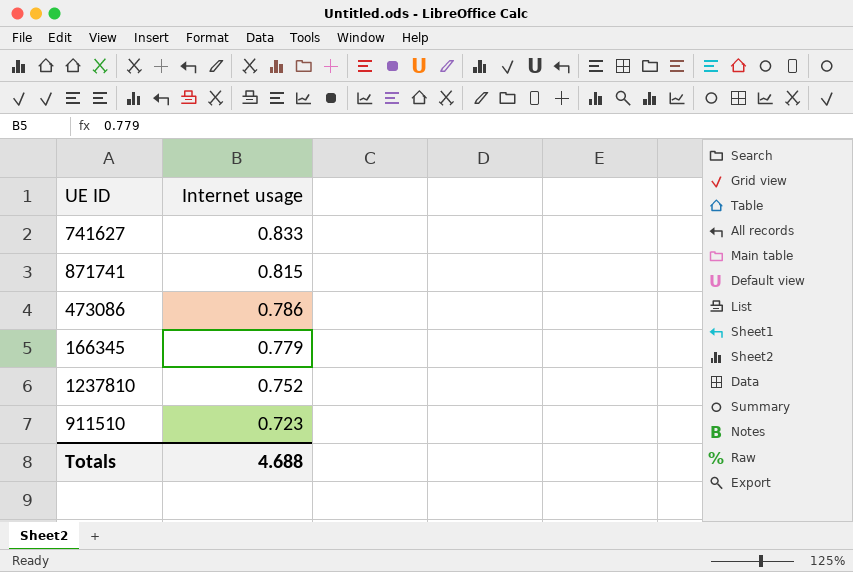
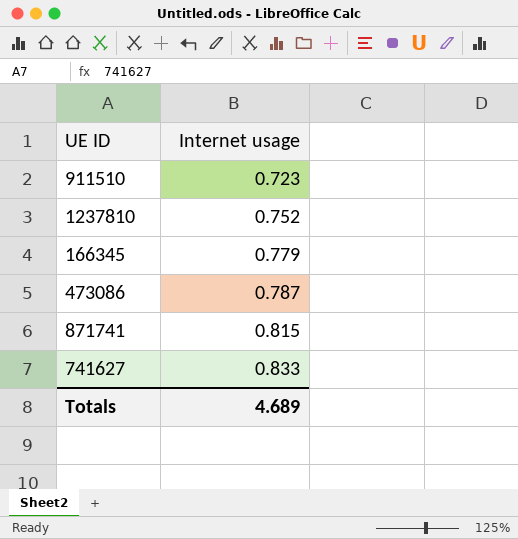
row order: Internet usage descending -> Internet usage ascending
473086 | Internet usage: 0.786 -> 0.787
Totals | Internet usage: 4.688 -> 4.689

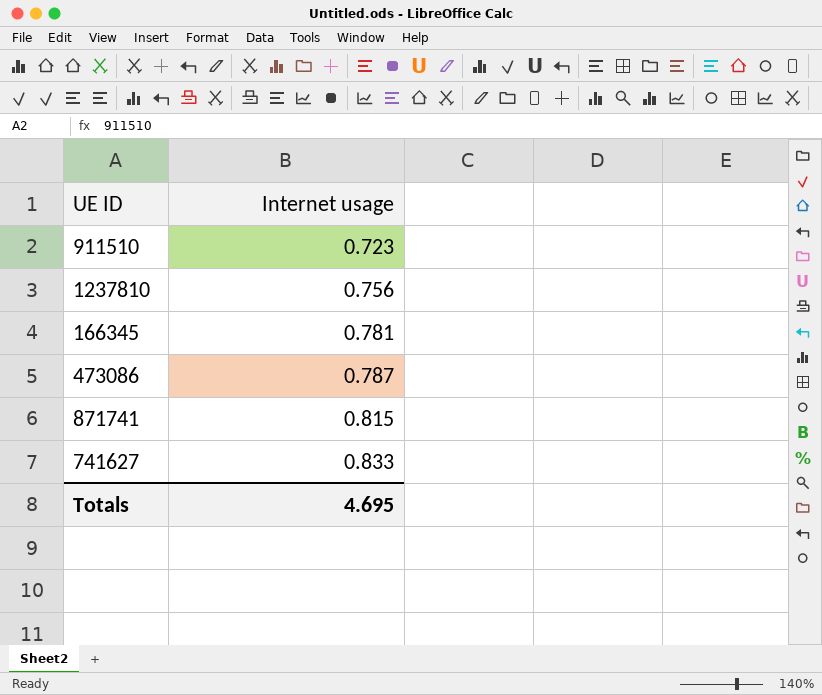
1237810 | Internet usage: 0.752 -> 0.756
166345 | Internet usage: 0.779 -> 0.781
Totals | Internet usage: 4.689 -> 4.695

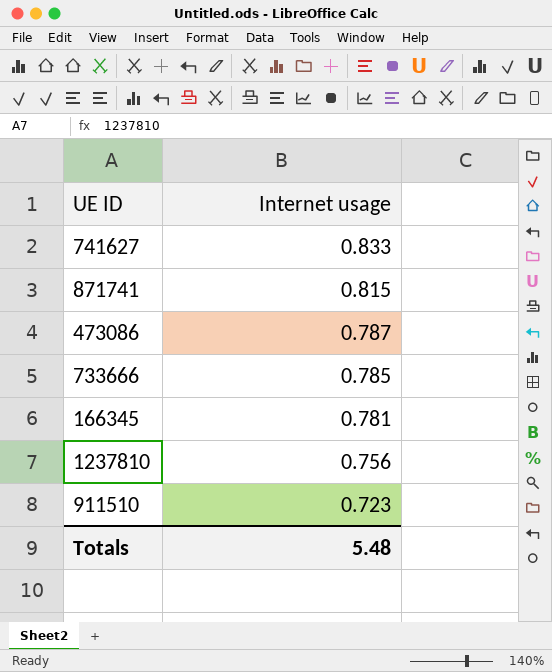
row order: Internet usage ascending -> Internet usage descending
row 733666: none -> 0.785
Totals | Internet usage: 4.695 -> 5.48

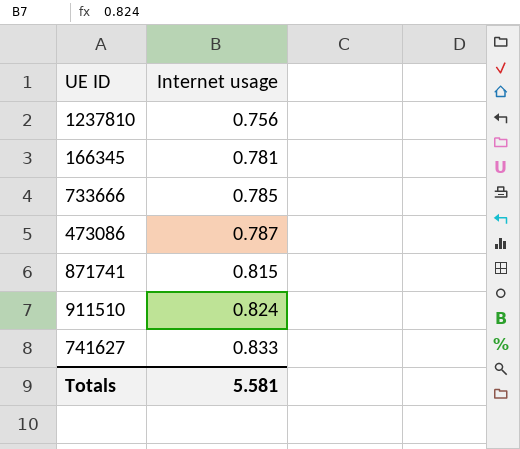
row order: Internet usage descending -> Internet usage ascending
911510 | Internet usage: 0.723 -> 0.824
Totals | Internet usage: 5.48 -> 5.581

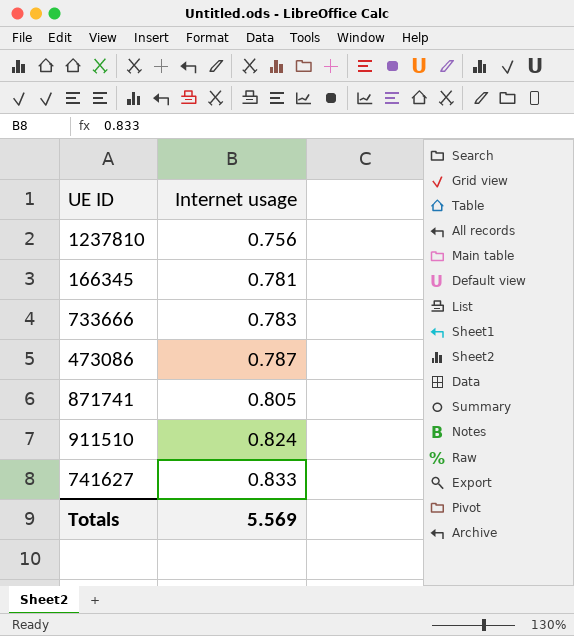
733666 | Internet usage: 0.785 -> 0.783
871741 | Internet usage: 0.815 -> 0.805
Totals | Internet usage: 5.581 -> 5.569

